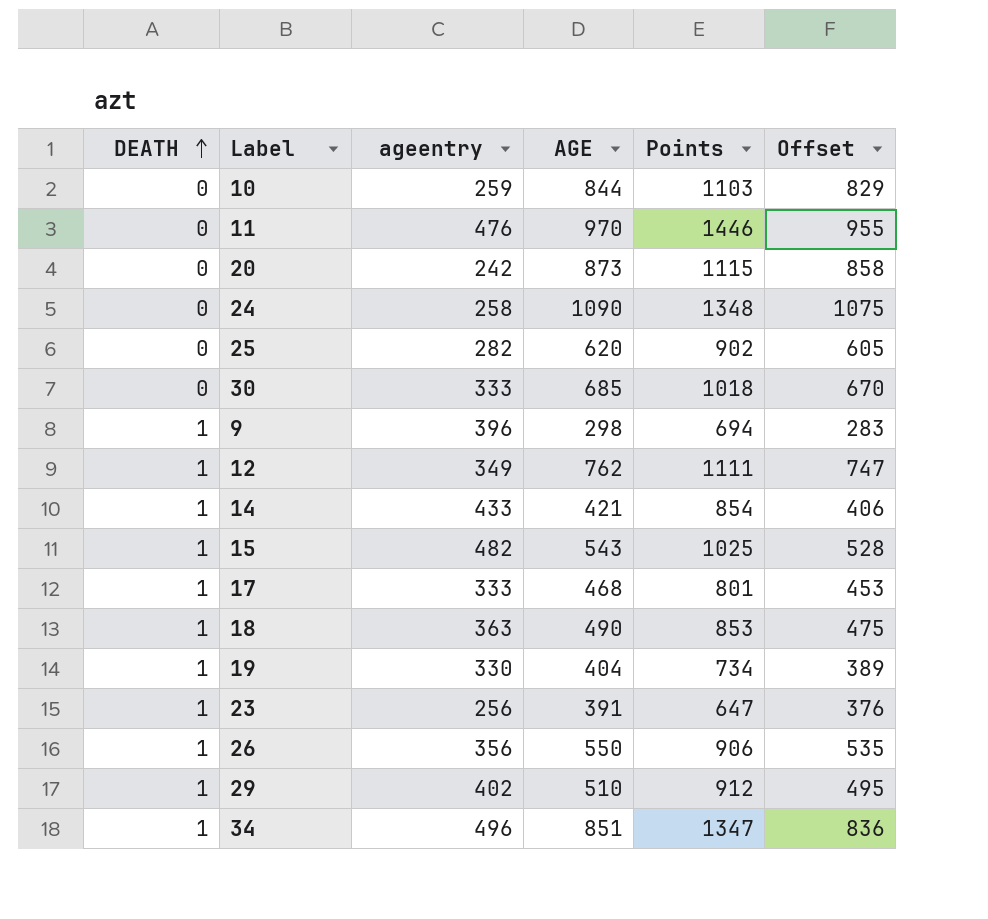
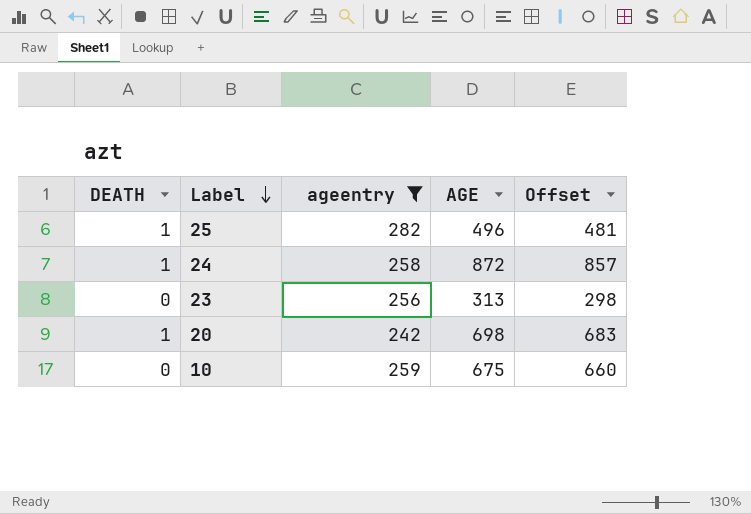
filter: none -> ageentry <= 282
row order: DEATH ascending -> Label descending
column Points | formula: [ageentry] + [AGE] -> none
25 | DEATH: 0 -> 1
25 | AGE: 620 -> 496
25 | Offset: 605 -> 481
24 | DEATH: 0 -> 1
24 | AGE: 1090 -> 872
24 | Offset: 1075 -> 857
23 | DEATH: 1 -> 0
23 | AGE: 391 -> 313
23 | Offset: 376 -> 298
20 | DEATH: 0 -> 1
20 | AGE: 873 -> 698
20 | Offset: 858 -> 683
10 | AGE: 844 -> 675
10 | Offset: 829 -> 660

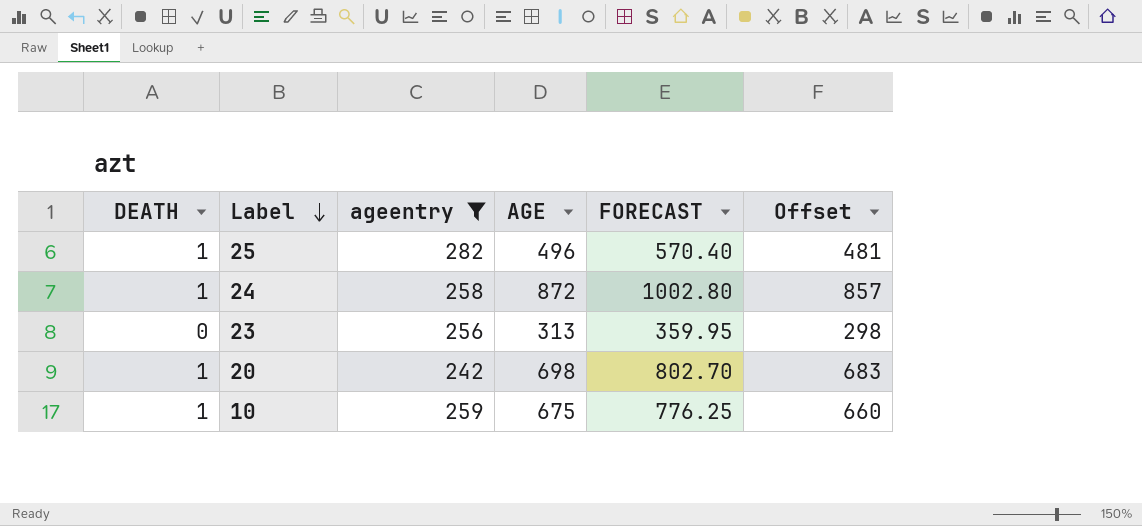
column FORECAST | formula: none -> [AGE] * 1.15
10 | DEATH: 0 -> 1

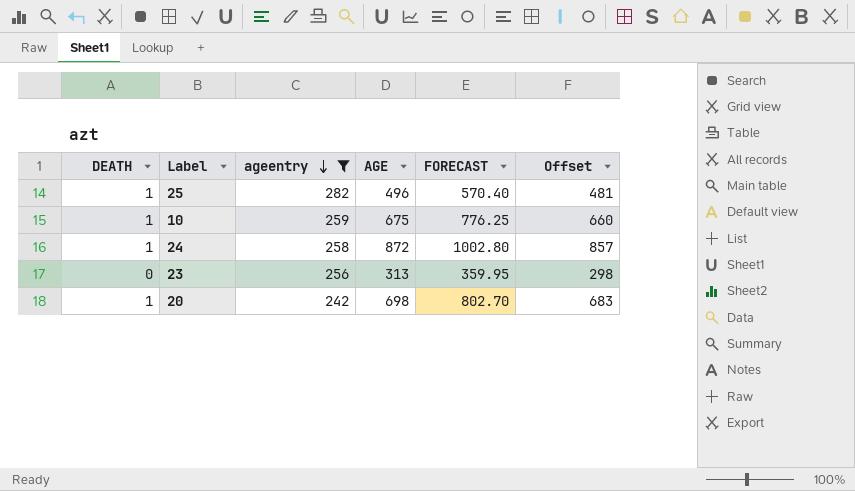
row order: Label descending -> ageentry descending

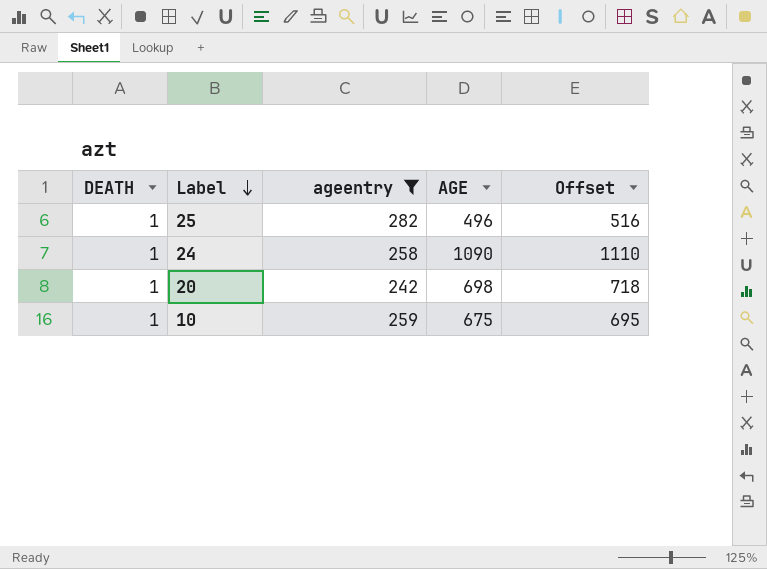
row order: ageentry descending -> Label descending
column FORECAST | formula: [AGE] * 1.15 -> none
column Offset | formula: [AGE] - 15 -> [AGE] + 20
row 23: 0 | 256 | 313 | 359.95 | 298 -> none
24 | AGE: 872 -> 1090

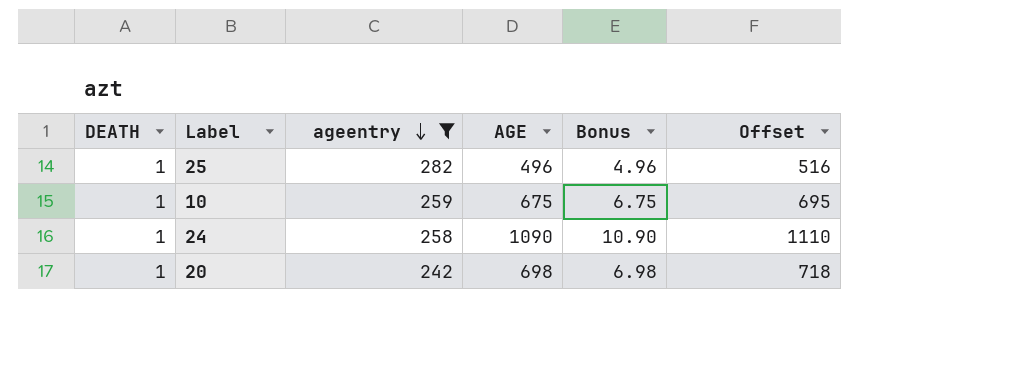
row order: Label descending -> ageentry descending
column Bonus | formula: none -> [AGE] * 0.01

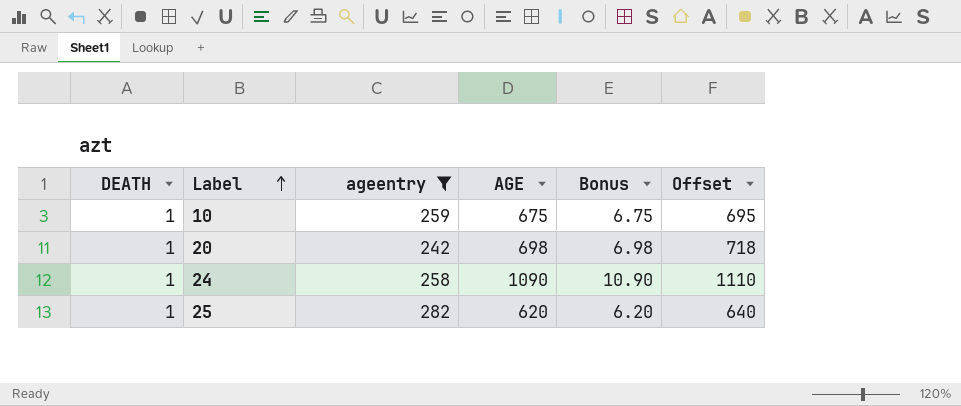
row order: ageentry descending -> Label ascending
25 | AGE: 496 -> 620
25 | Bonus: 4.96 -> 6.20
25 | Offset: 516 -> 640

